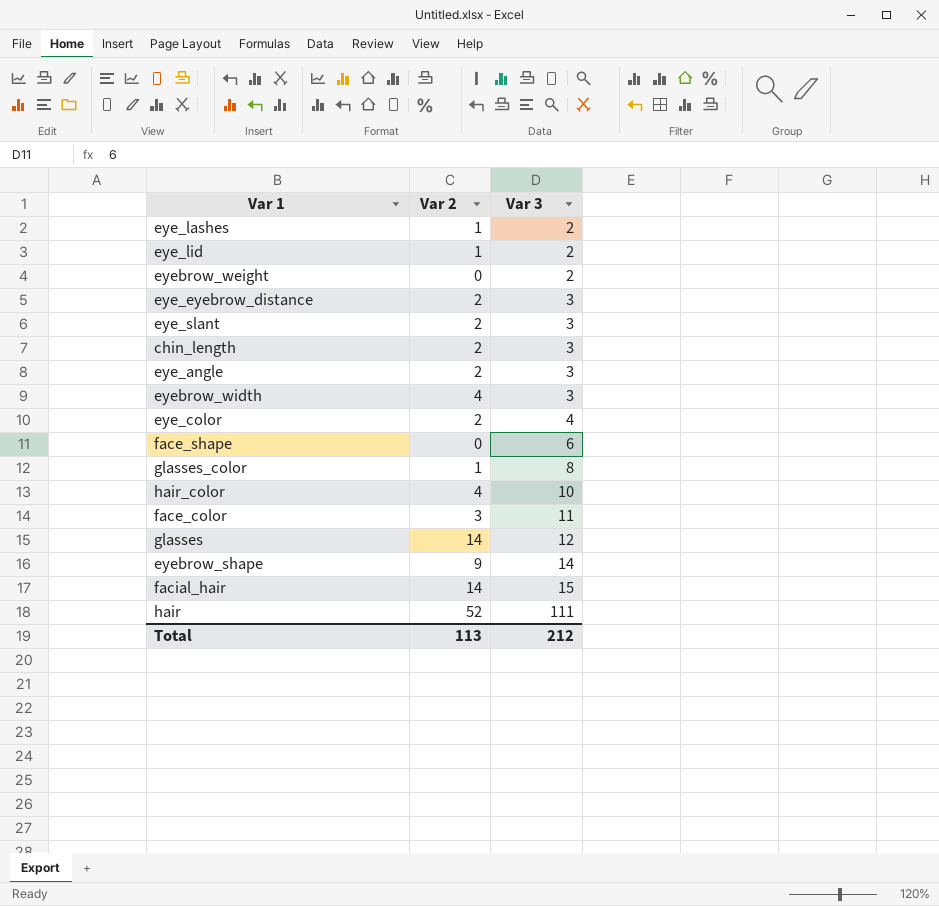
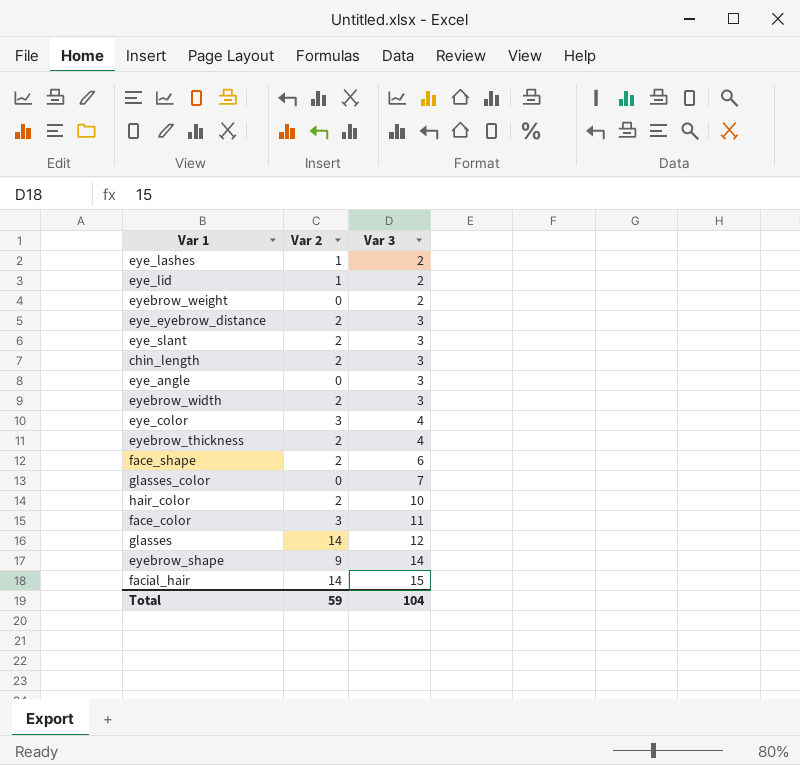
row hair: 52 | 111 -> none
eye_angle | Var 2: 2 -> 0
eyebrow_width | Var 2: 4 -> 2
eye_color | Var 2: 2 -> 3
row eyebrow_thickness: none -> 2 | 4
face_shape | Var 2: 0 -> 2
glasses_color | Var 2: 1 -> 0
glasses_color | Var 3: 8 -> 7
hair_color | Var 2: 4 -> 2
Total | Var 2: 113 -> 59
Total | Var 3: 212 -> 104

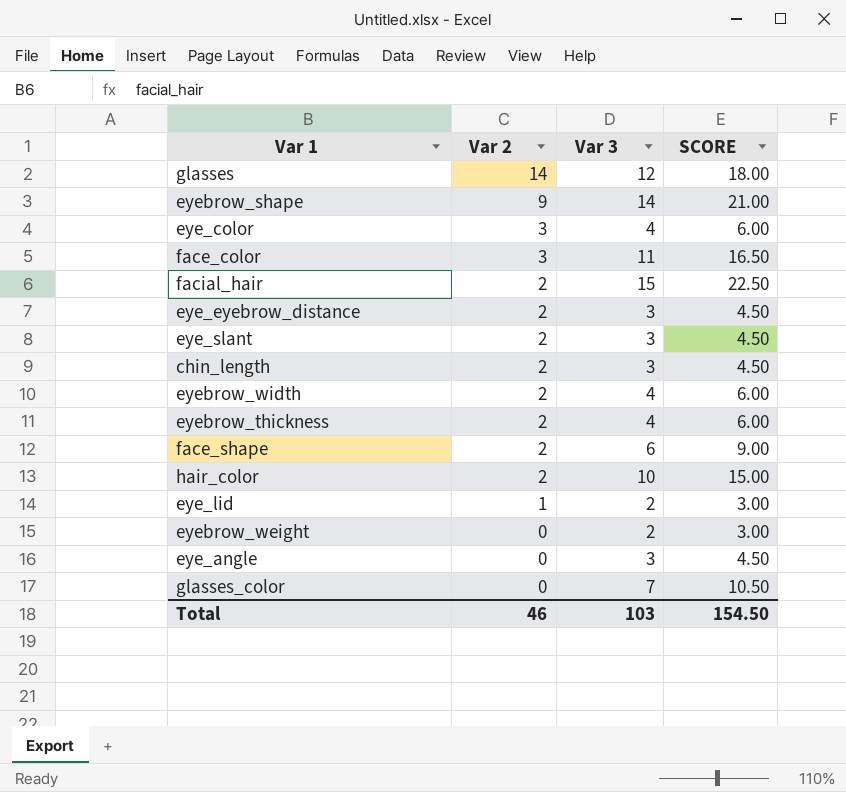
row order: Var 3 ascending -> Var 2 descending
column SCORE | formula: none -> [Var 3] * 1.5
row eye_lashes: 1 | 2 -> none
facial_hair | Var 2: 14 -> 2
eyebrow_width | Var 3: 3 -> 4
Total | Var 2: 59 -> 46
Total | Var 3: 104 -> 103

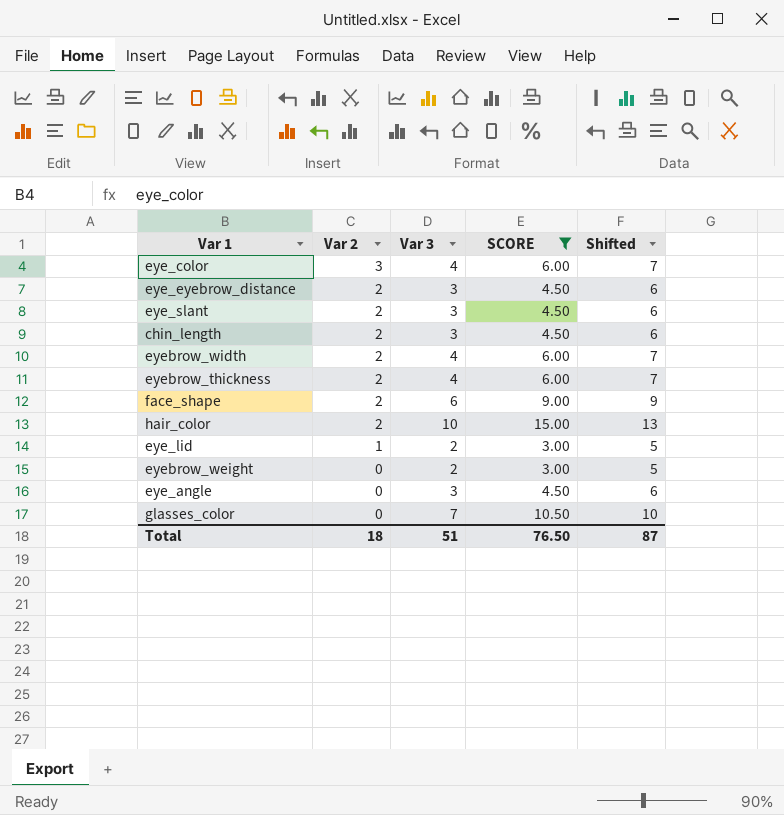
filter: none -> SCORE <= 15.00
column Shifted | formula: none -> [Var 3] + 3
Total | Var 2: 46 -> 18
Total | Var 3: 103 -> 51
Total | SCORE: 154.50 -> 76.50

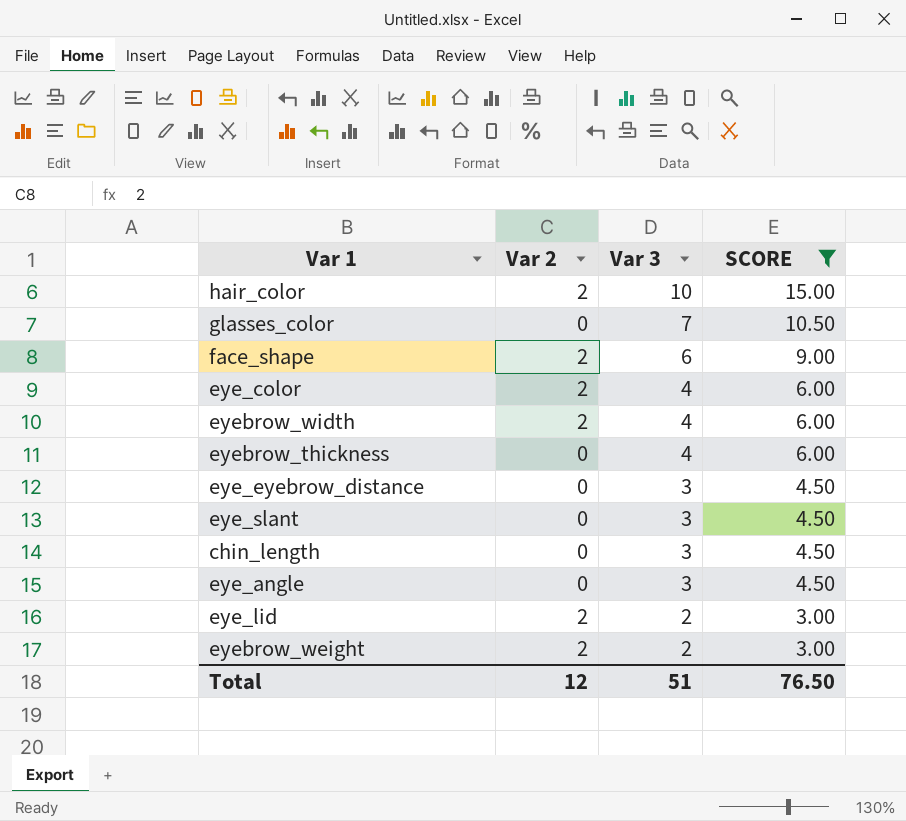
row order: Var 2 descending -> Var 3 descending
column Shifted | formula: [Var 3] + 3 -> none
eye_color | Var 2: 3 -> 2
eyebrow_thickness | Var 2: 2 -> 0
eye_eyebrow_distance | Var 2: 2 -> 0
eye_slant | Var 2: 2 -> 0
chin_length | Var 2: 2 -> 0
eye_lid | Var 2: 1 -> 2
eyebrow_weight | Var 2: 0 -> 2
Total | Var 2: 18 -> 12

